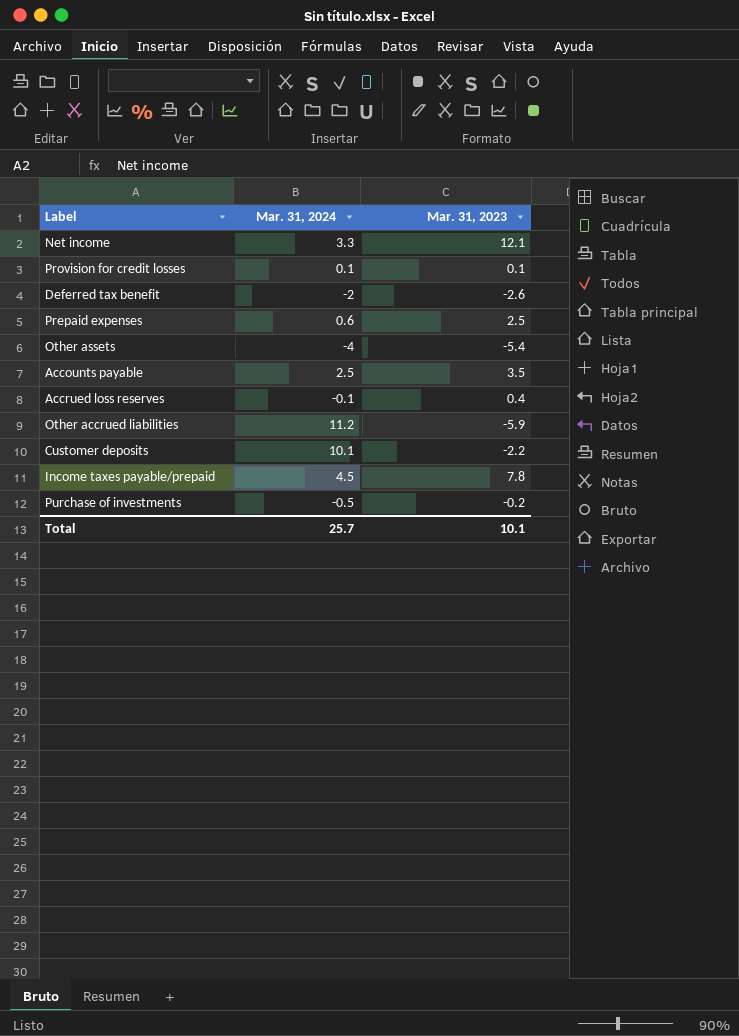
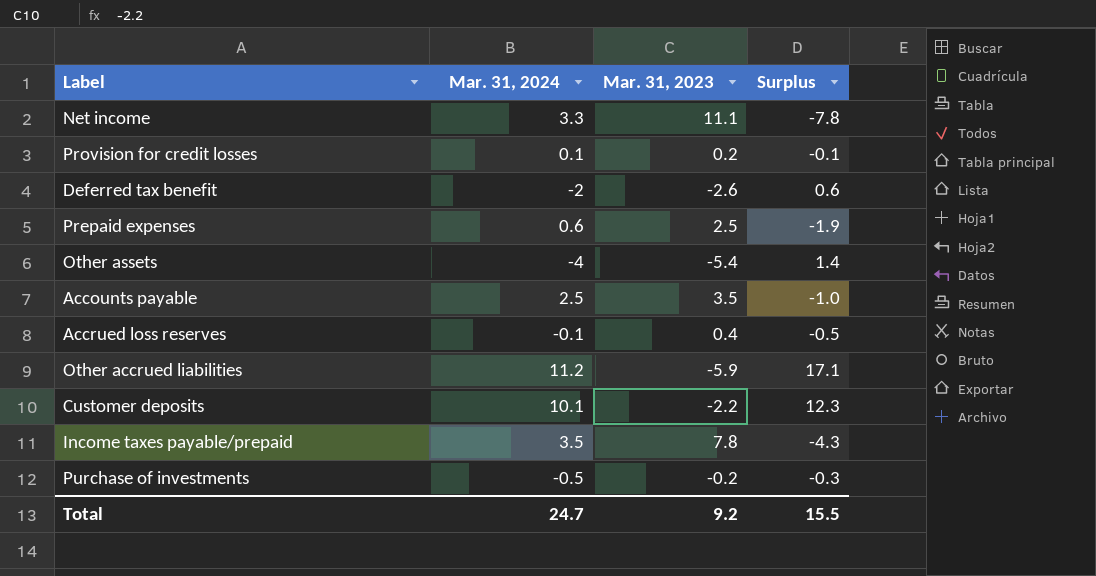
column Surplus | formula: none -> [Mar. 31, 2024] - [Mar. 31, 2023]
Net income | Mar. 31, 2023: 12.1 -> 11.1
Provision for credit losses | Mar. 31, 2023: 0.1 -> 0.2
Income taxes payable/prepaid | Mar. 31, 2024: 4.5 -> 3.5
Total | Mar. 31, 2024: 25.7 -> 24.7
Total | Mar. 31, 2023: 10.1 -> 9.2

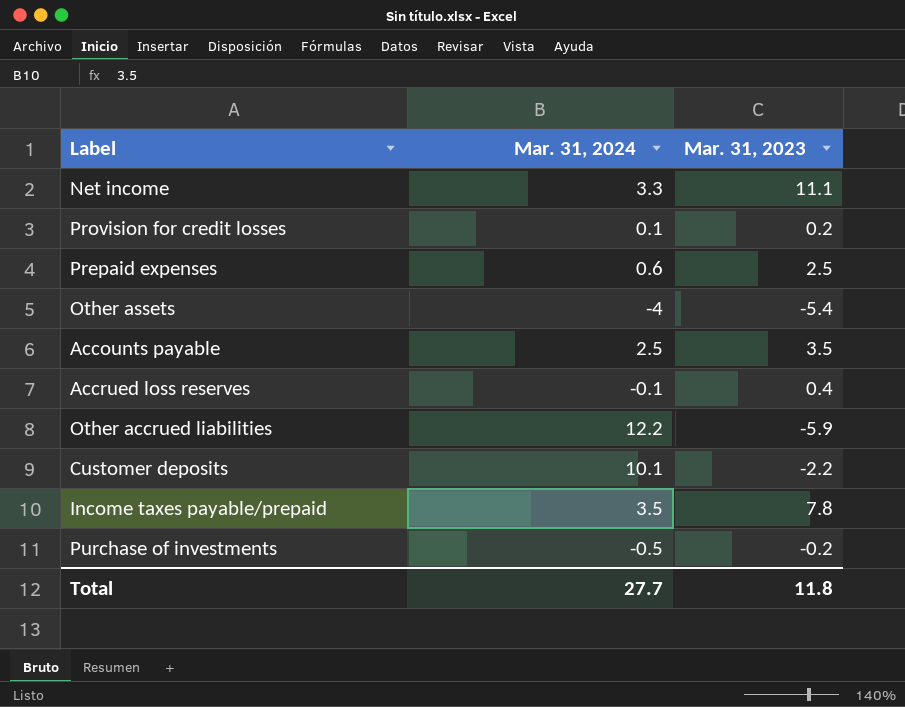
column Surplus | formula: [Mar. 31, 2024] - [Mar. 31, 2023] -> none
row Deferred tax benefit: -2 | -2.6 | 0.6 -> none
Other accrued liabilities | Mar. 31, 2024: 11.2 -> 12.2
Total | Mar. 31, 2024: 24.7 -> 27.7
Total | Mar. 31, 2023: 9.2 -> 11.8

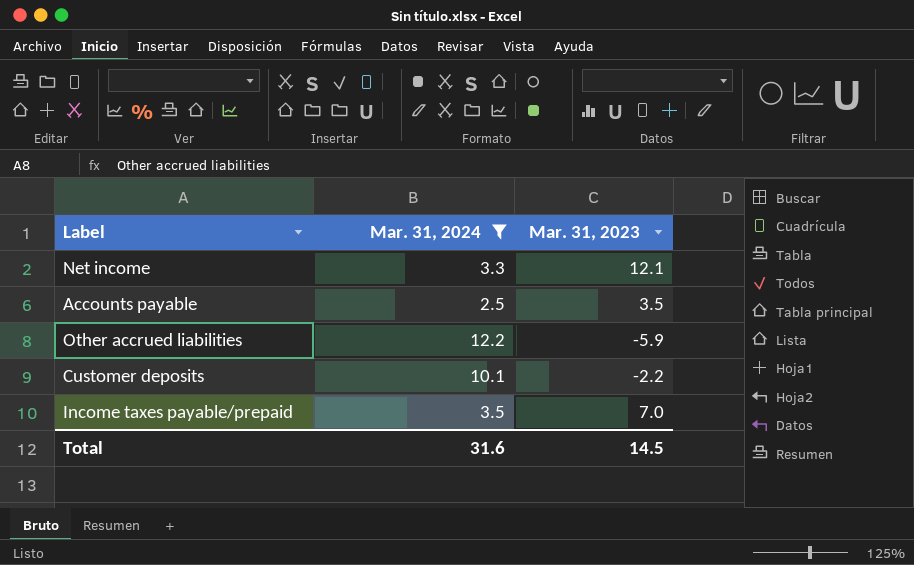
filter: none -> Mar. 31, 2024 >= 2.5
Net income | Mar. 31, 2023: 11.1 -> 12.1
Income taxes payable/prepaid | Mar. 31, 2023: 7.8 -> 7.0
Total | Mar. 31, 2024: 27.7 -> 31.6
Total | Mar. 31, 2023: 11.8 -> 14.5

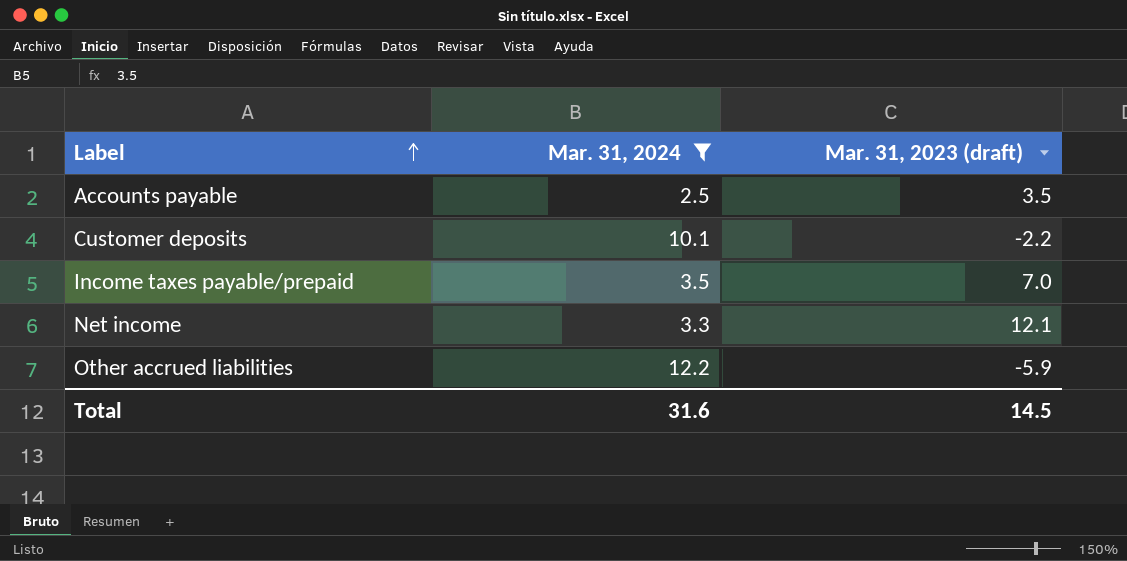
row order: none -> Label ascending
column name: Mar. 31, 2023 -> Mar. 31, 2023 (draft)

